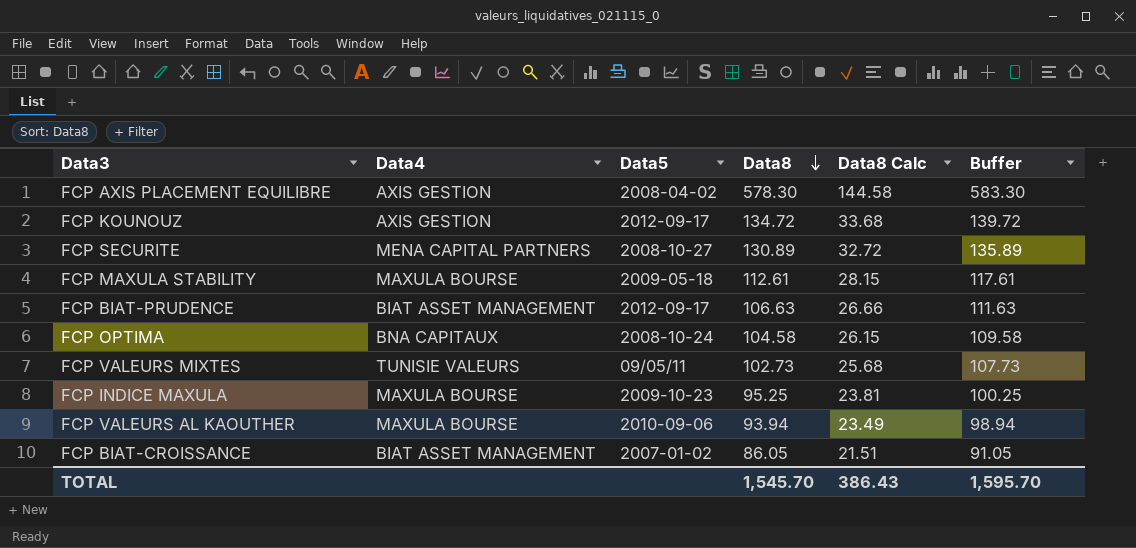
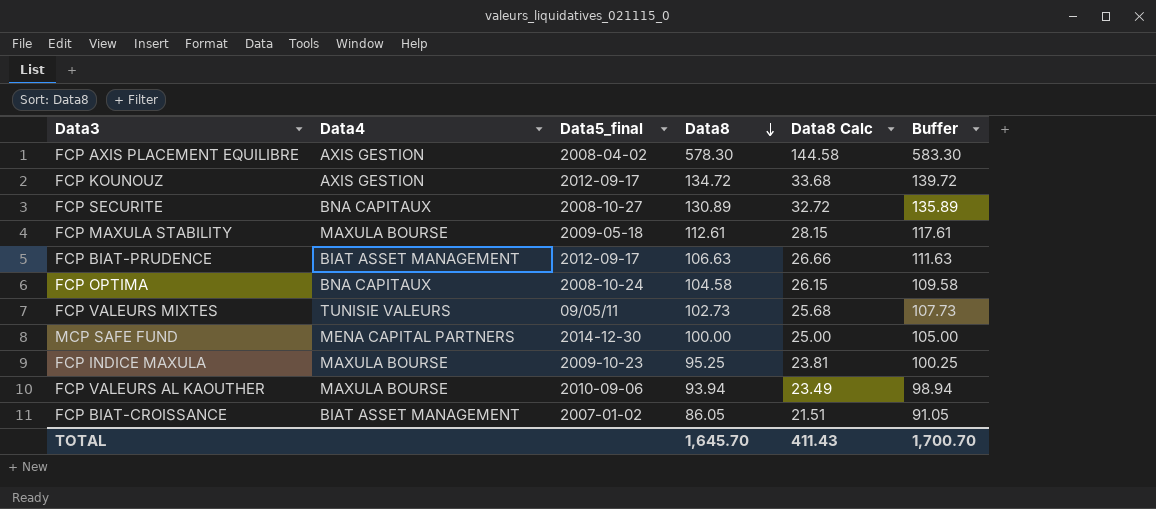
column name: Data5 -> Data5_final
FCP SECURITE | Data4: MENA CAPITAL PARTNERS -> BNA CAPITAUX
row MCP SAFE FUND: none -> MENA CAPITAL PARTNERS | 2014-12-30 | 100.00 | 25.00 | 105.00
TOTAL | Data8: 1,545.70 -> 1,645.70
TOTAL | Data8 Calc: 386.43 -> 411.43
TOTAL | Buffer: 1,595.70 -> 1,700.70

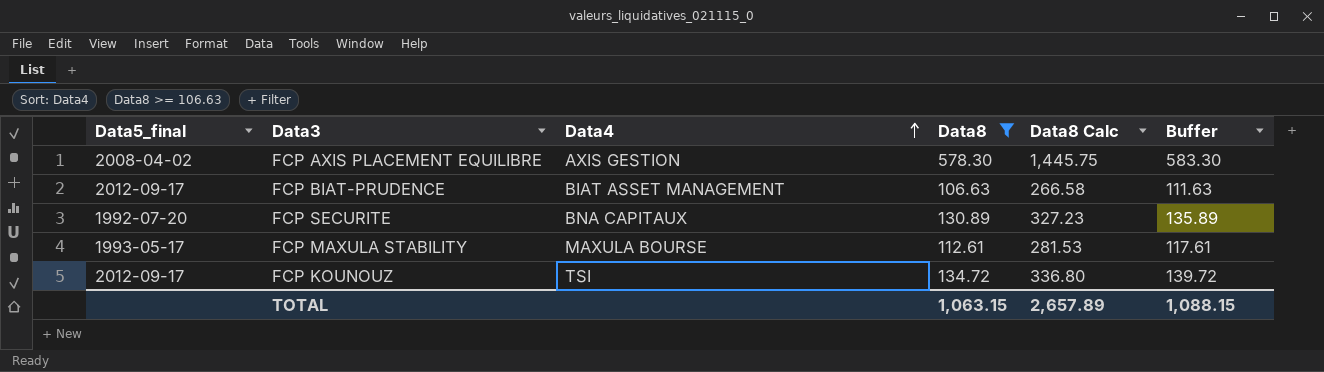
filter: none -> Data8 >= 106.63
row order: Data8 descending -> Data4 ascending
column Data5_final | position: 3 -> 1
column Data8 Calc | formula: [Data8] * 0.25 -> [Data8] * 2.5
FCP SECURITE | Data5_final: 2008-10-27 -> 1992-07-20
FCP MAXULA STABILITY | Data5_final: 2009-05-18 -> 1993-05-17
FCP KOUNOUZ | Data4: AXIS GESTION -> TSI
TOTAL | Data8: 1,645.70 -> 1,063.15
TOTAL | Data8 Calc: 411.43 -> 2,657.89
TOTAL | Buffer: 1,700.70 -> 1,088.15

